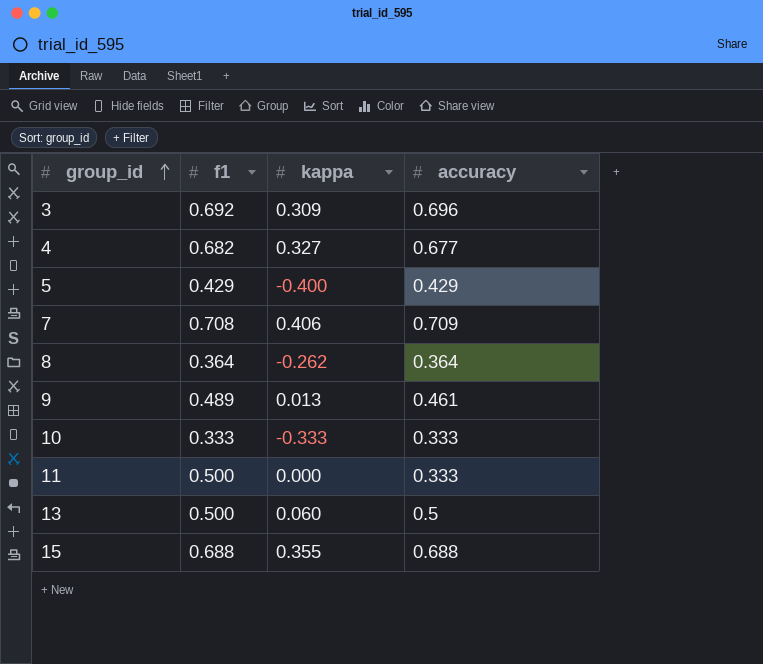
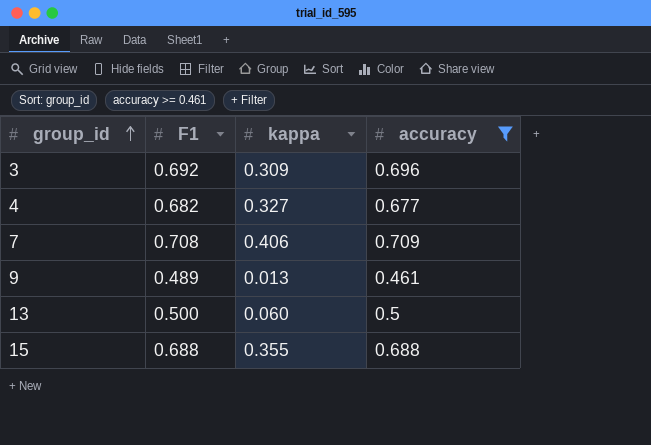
filter: none -> accuracy >= 0.461
column name: f1 -> F1

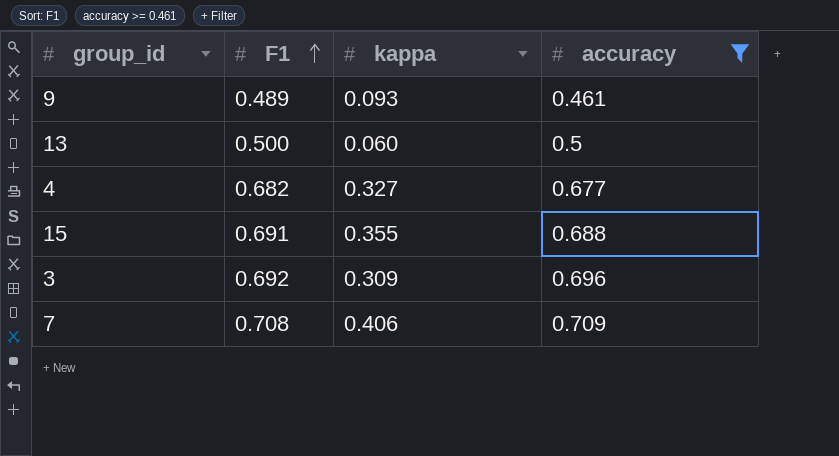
row order: group_id ascending -> F1 ascending
9 | kappa: 0.013 -> 0.093
15 | F1: 0.688 -> 0.691

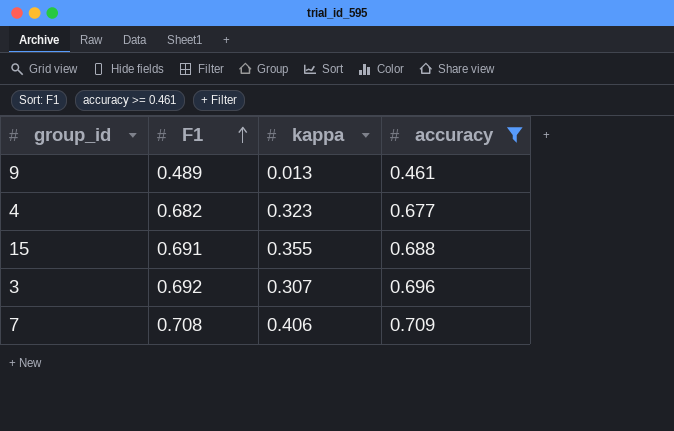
row 13: 0.500 | 0.060 | 0.5 -> none
9 | kappa: 0.093 -> 0.013
4 | kappa: 0.327 -> 0.323
3 | kappa: 0.309 -> 0.307

